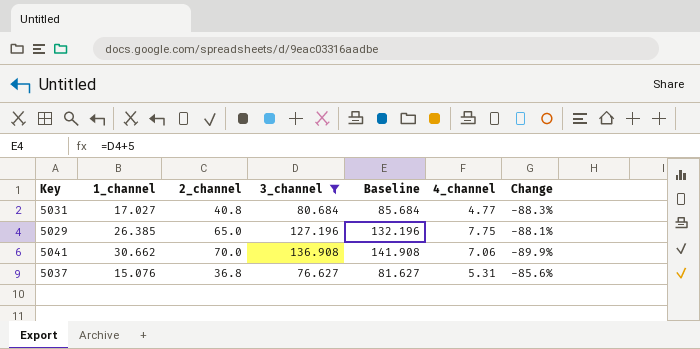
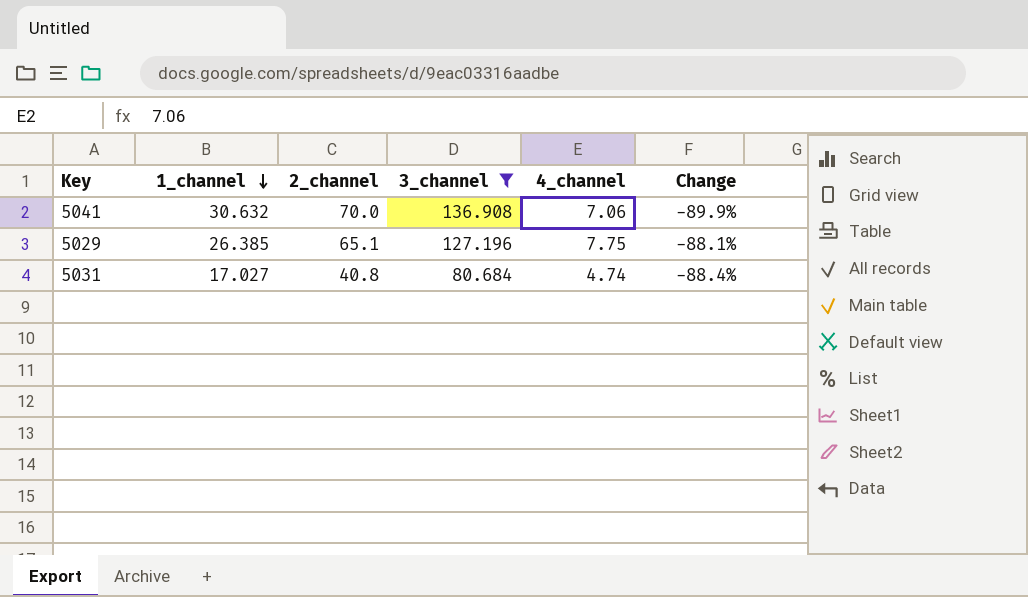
row order: none -> 1_channel descending
column Baseline | formula: [3_channel] + 5 -> none
row 5037: 15.076 | 36.8 | 76.627 | 81.627 | 5.31 | -85.6% -> none
5041 | 1_channel: 30.662 -> 30.632
5029 | 2_channel: 65.0 -> 65.1
5031 | 4_channel: 4.77 -> 4.74
5031 | Change: -88.3% -> -88.4%

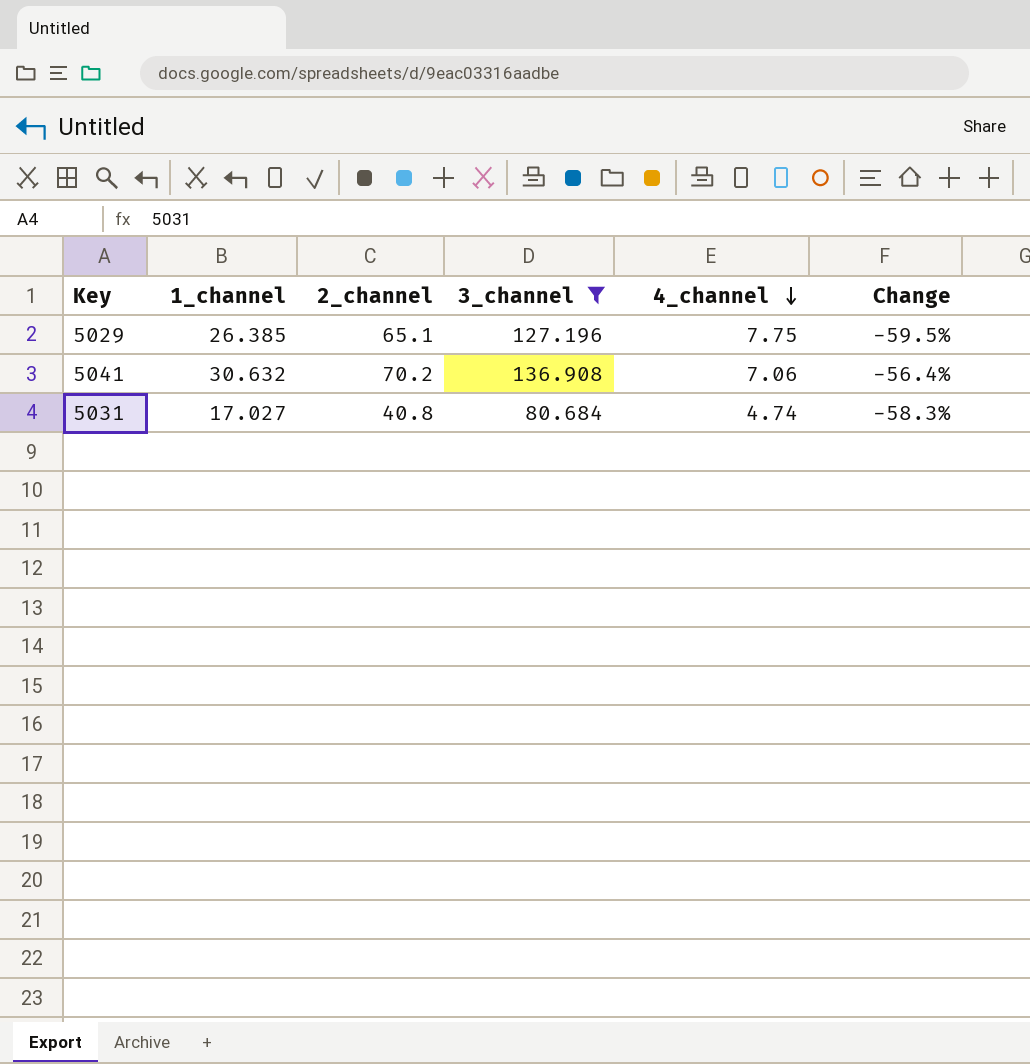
row order: 1_channel descending -> 4_channel descending
column Change | formula: ([4_channel] - [2_channel]) / [2_channel] -> ([1_channel] - [2_channel]) / [2_channel]
5041 | 2_channel: 70.0 -> 70.2

